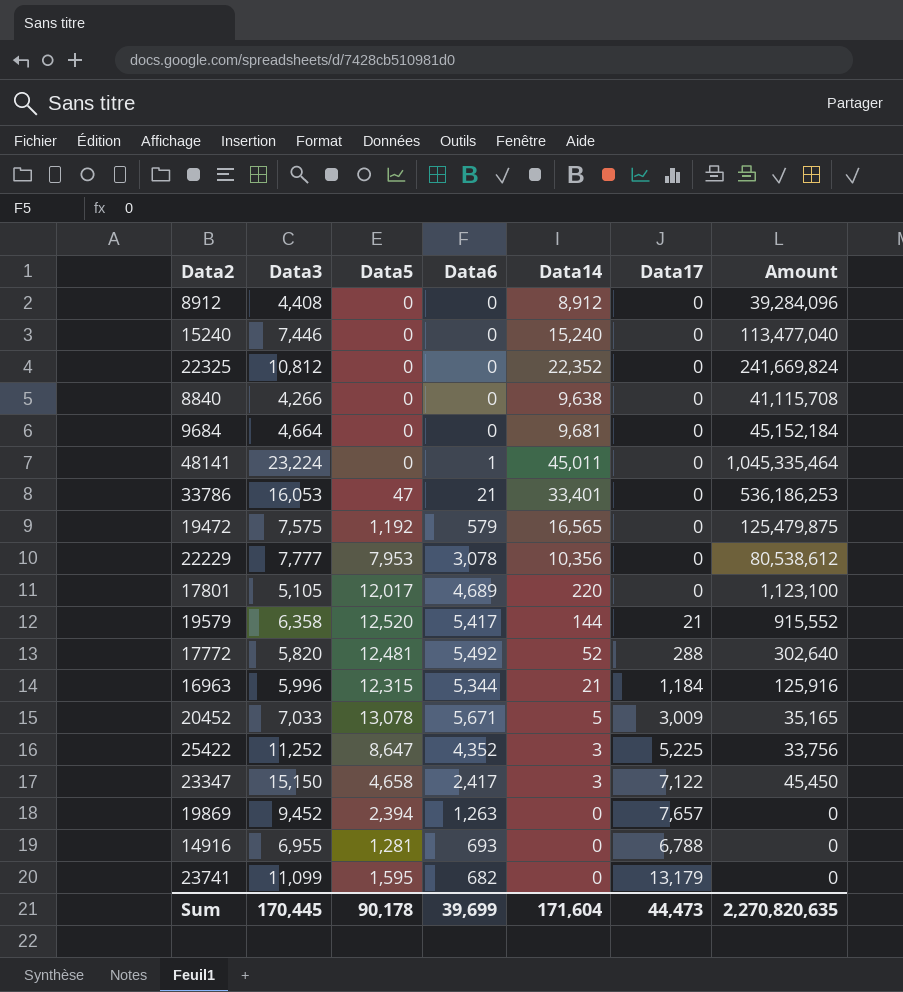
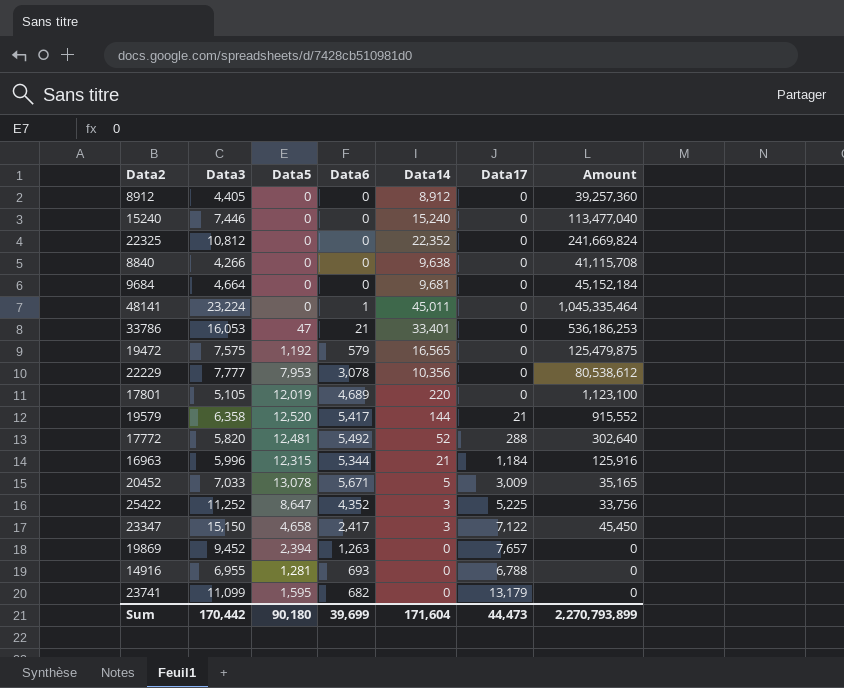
8912 | Data3: 4,408 -> 4,405
8912 | Amount: 39,284,096 -> 39,257,360
17801 | Data5: 12,017 -> 12,019
Sum | Data3: 170,445 -> 170,442
Sum | Data5: 90,178 -> 90,180
Sum | Amount: 2,270,820,635 -> 2,270,793,899

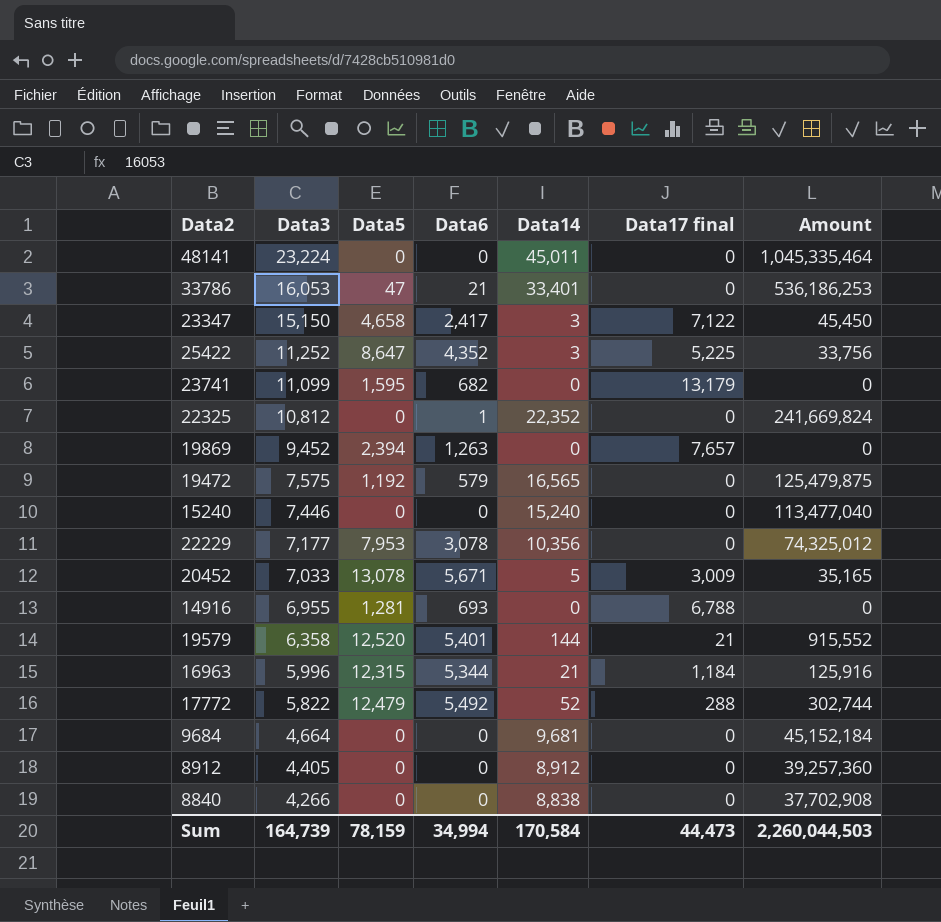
row order: none -> Data3 descending
column name: Data17 -> Data17 final
row 17801: 5,105 | 12,019 | 4,689 | 220 | 0 | 1,123,100 -> none
48141 | Data6: 1 -> 0
22325 | Data6: 0 -> 1
22229 | Data3: 7,777 -> 7,177
22229 | Amount: 80,538,612 -> 74,325,012
19579 | Data6: 5,417 -> 5,401
17772 | Data3: 5,820 -> 5,822
17772 | Data5: 12,481 -> 12,479
17772 | Amount: 302,640 -> 302,744
8840 | Data14: 9,638 -> 8,838
8840 | Amount: 41,115,708 -> 37,702,908
Sum | Data3: 170,442 -> 164,739
Sum | Data5: 90,180 -> 78,159
Sum | Data6: 39,699 -> 34,994
Sum | Data14: 171,604 -> 170,584
Sum | Amount: 2,270,793,899 -> 2,260,044,503

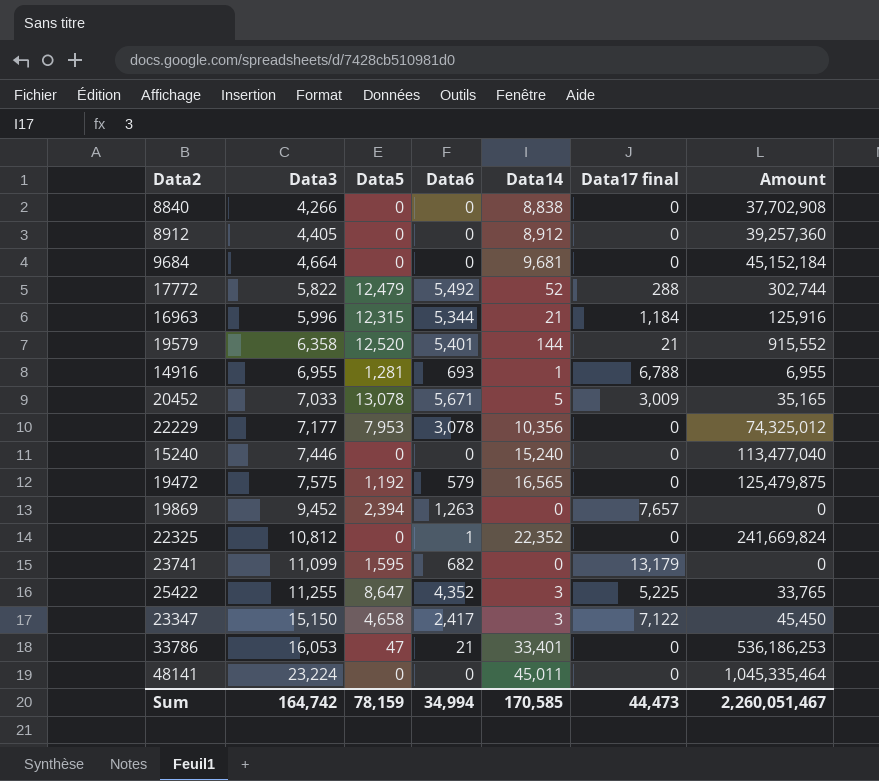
row order: Data3 descending -> Data3 ascending
14916 | Data14: 0 -> 1
14916 | Amount: 0 -> 6,955
25422 | Data3: 11,252 -> 11,255
25422 | Amount: 33,756 -> 33,765
Sum | Data3: 164,739 -> 164,742
Sum | Data14: 170,584 -> 170,585
Sum | Amount: 2,260,044,503 -> 2,260,051,467

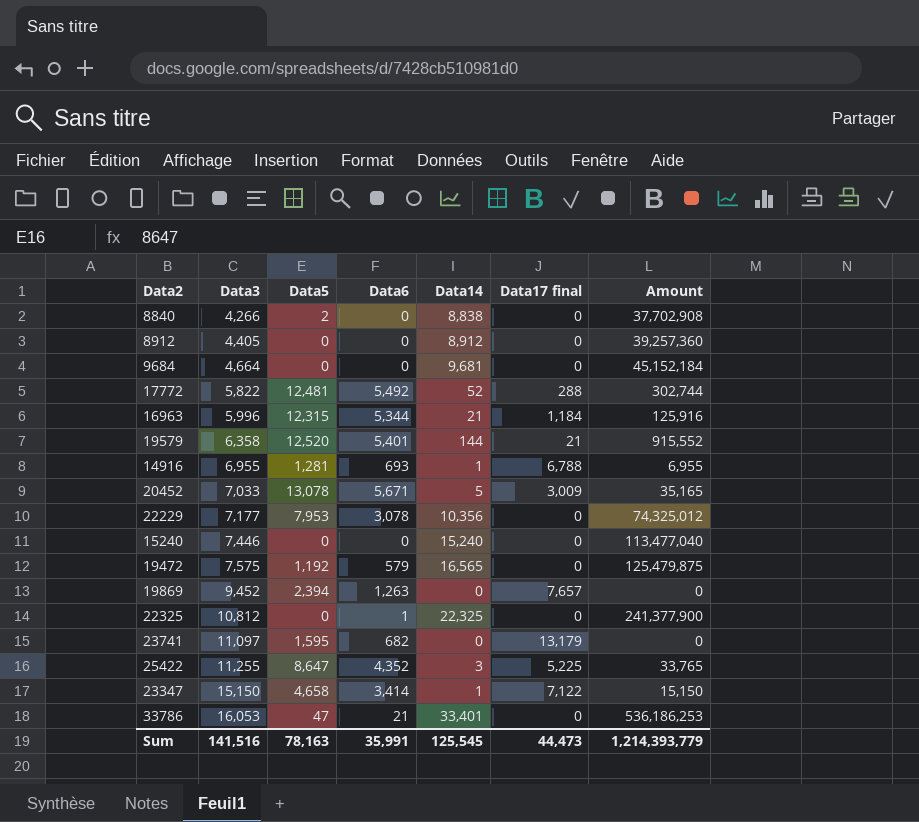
row 48141: 23,224 | 0 | 0 | 45,011 | 0 | 1,045,335,464 -> none
8840 | Data5: 0 -> 2
17772 | Data5: 12,479 -> 12,481
22325 | Data14: 22,352 -> 22,325
22325 | Amount: 241,669,824 -> 241,377,900
23741 | Data3: 11,099 -> 11,097
23347 | Data6: 2,417 -> 3,414
23347 | Data14: 3 -> 1
23347 | Amount: 45,450 -> 15,150
Sum | Data3: 164,742 -> 141,516
Sum | Data5: 78,159 -> 78,163
Sum | Data6: 34,994 -> 35,991
Sum | Data14: 170,585 -> 125,545
Sum | Amount: 2,260,051,467 -> 1,214,393,779

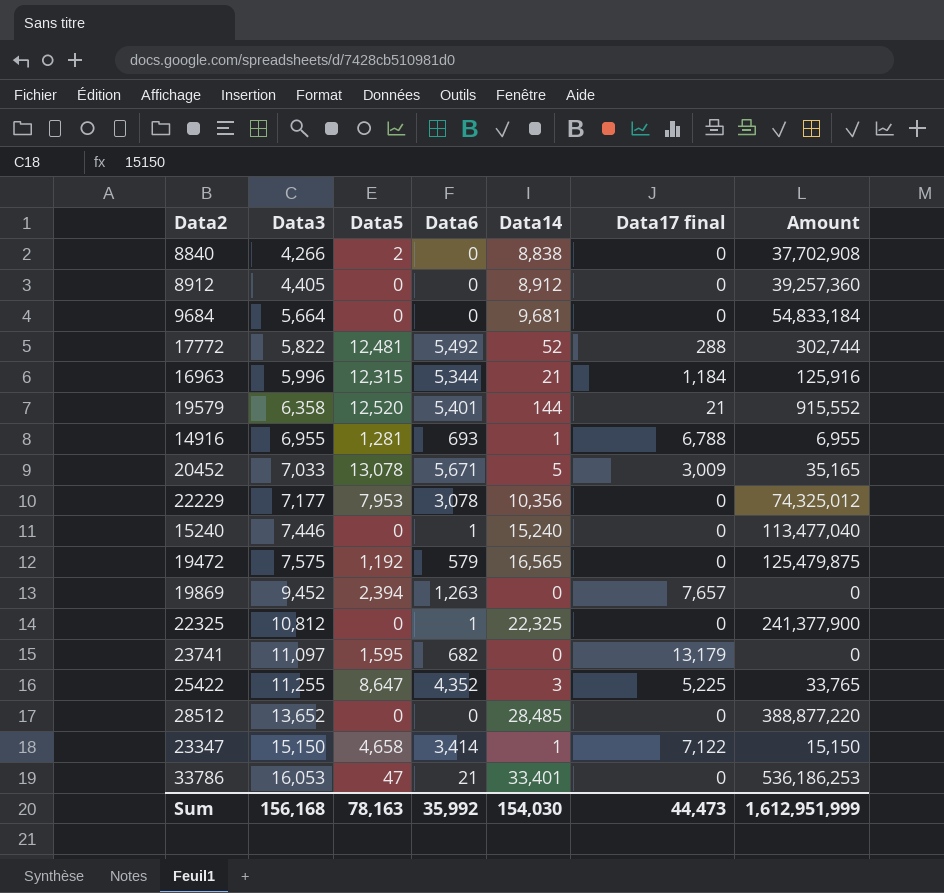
9684 | Data3: 4,664 -> 5,664
9684 | Amount: 45,152,184 -> 54,833,184
15240 | Data6: 0 -> 1
row 28512: none -> 13,652 | 0 | 0 | 28,485 | 0 | 388,877,220
Sum | Data3: 141,516 -> 156,168
Sum | Data6: 35,991 -> 35,992
Sum | Data14: 125,545 -> 154,030
Sum | Amount: 1,214,393,779 -> 1,612,951,999

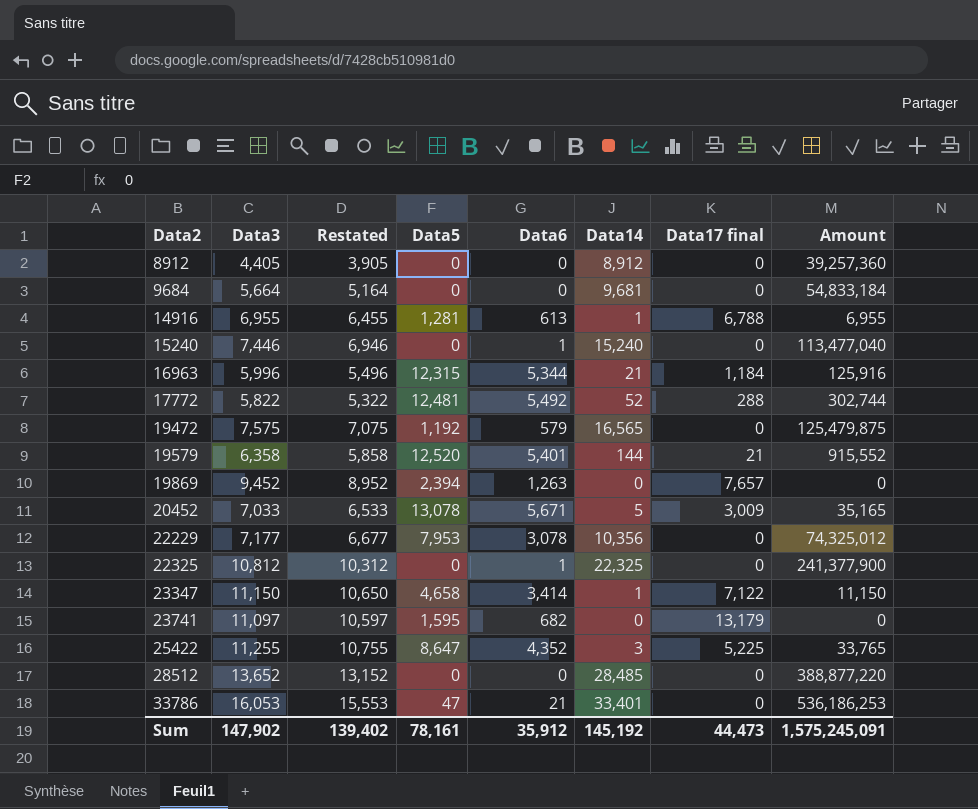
row order: Data3 ascending -> Data2 ascending
column Restated | formula: none -> [Data3] - 500
row 8840: 4,266 | 2 | 0 | 8,838 | 0 | 37,702,908 -> none
14916 | Data6: 693 -> 613
23347 | Data3: 15,150 -> 11,150
23347 | Amount: 15,150 -> 11,150
Sum | Data3: 156,168 -> 147,902
Sum | Data5: 78,163 -> 78,161
Sum | Data6: 35,992 -> 35,912
Sum | Data14: 154,030 -> 145,192
Sum | Amount: 1,612,951,999 -> 1,575,245,091

